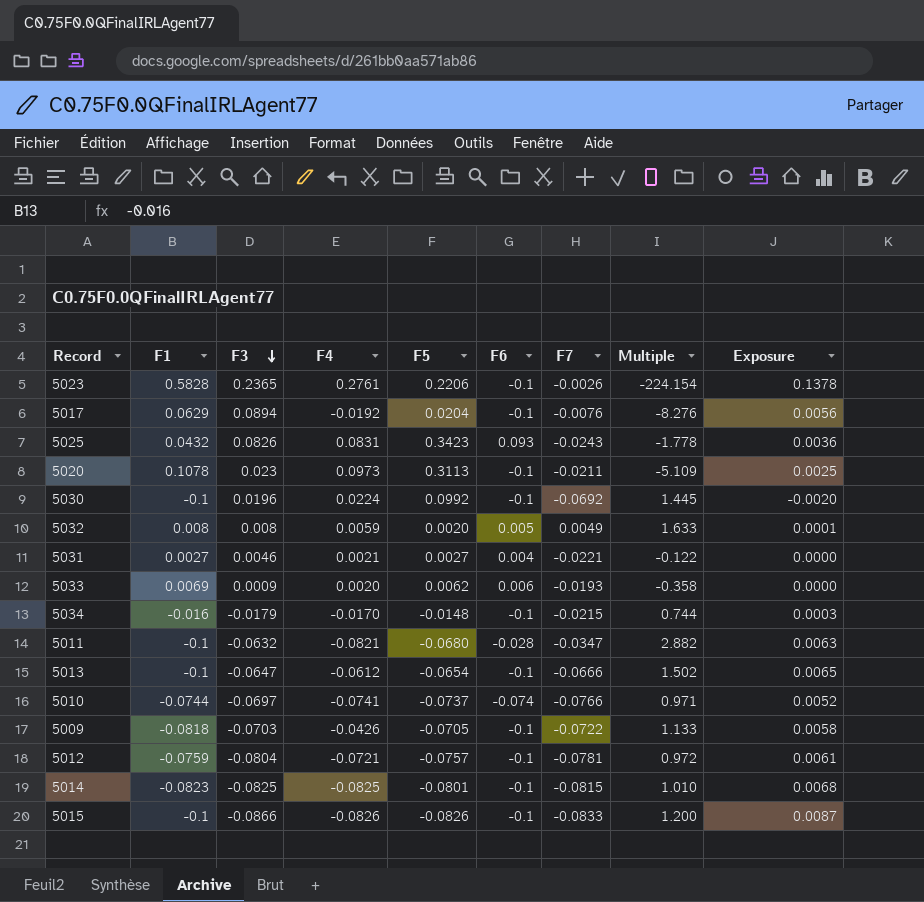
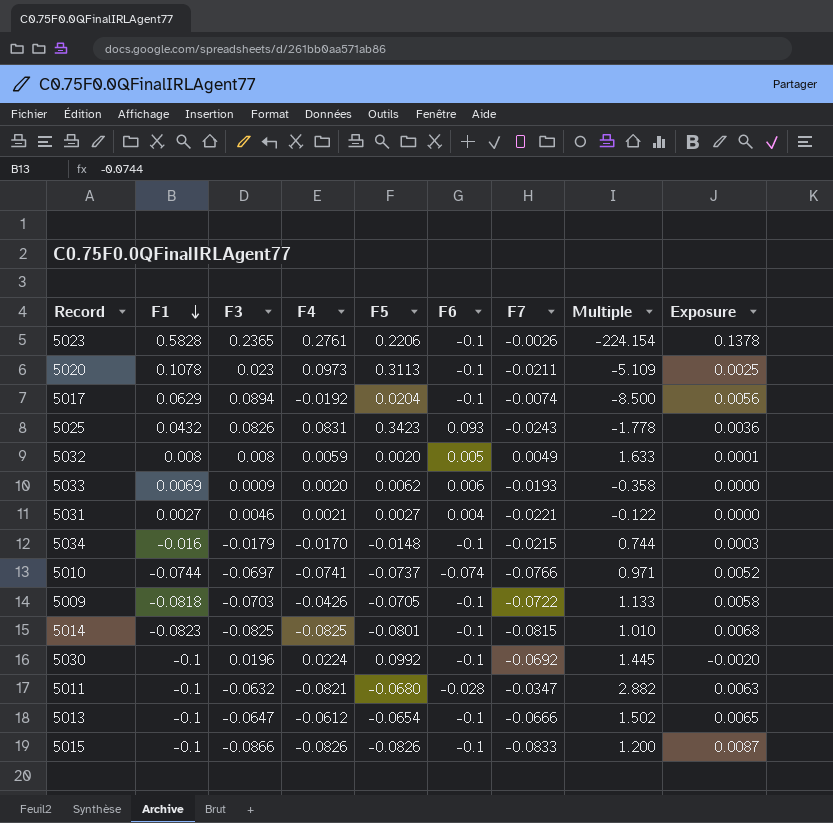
row order: F3 descending -> F1 descending
row 5012: -0.0759 | -0.0804 | -0.0721 | -0.0757 | -0.1 | -0.0781 | 0.972 | 0.0061 -> none
5017 | F7: -0.0076 -> -0.0074
5017 | Multiple: -8.276 -> -8.500

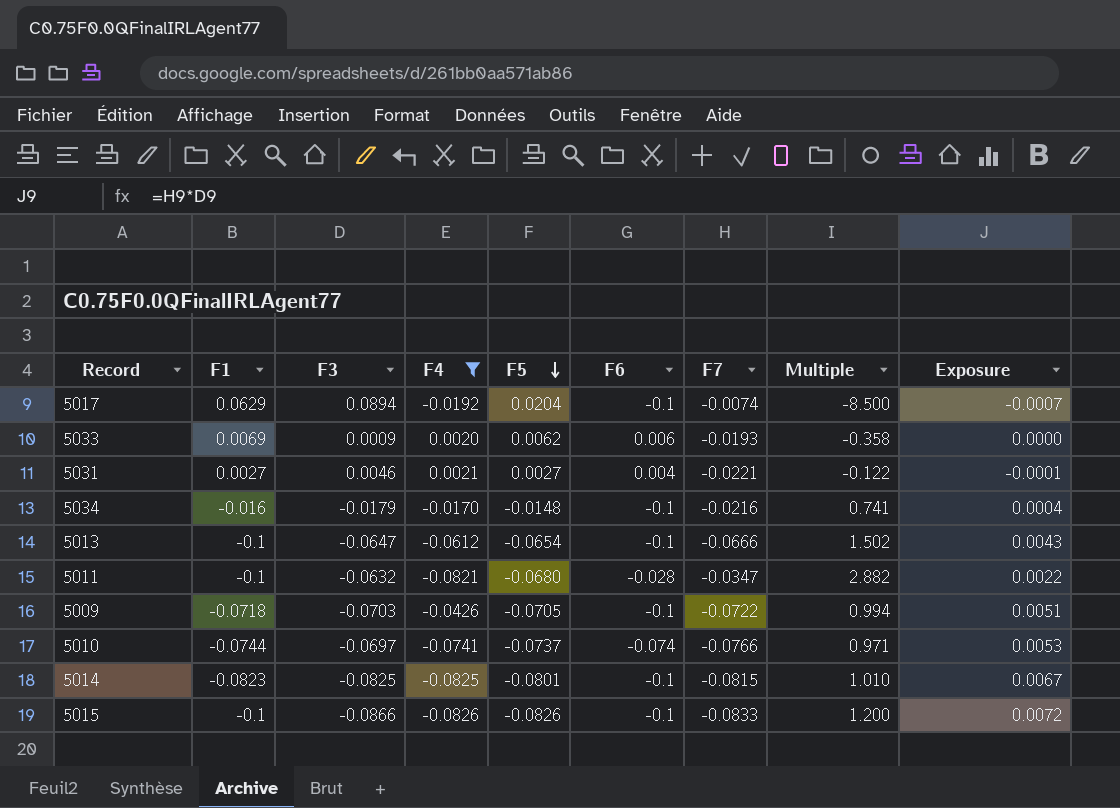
filter: none -> F4 <= 0.0021
row order: F1 descending -> F5 descending
column Exposure | formula: [F1] * [F3] -> [F3] * [F7]
5034 | F7: -0.0215 -> -0.0216
5034 | Multiple: 0.744 -> 0.741
5009 | F1: -0.0818 -> -0.0718
5009 | Multiple: 1.133 -> 0.994

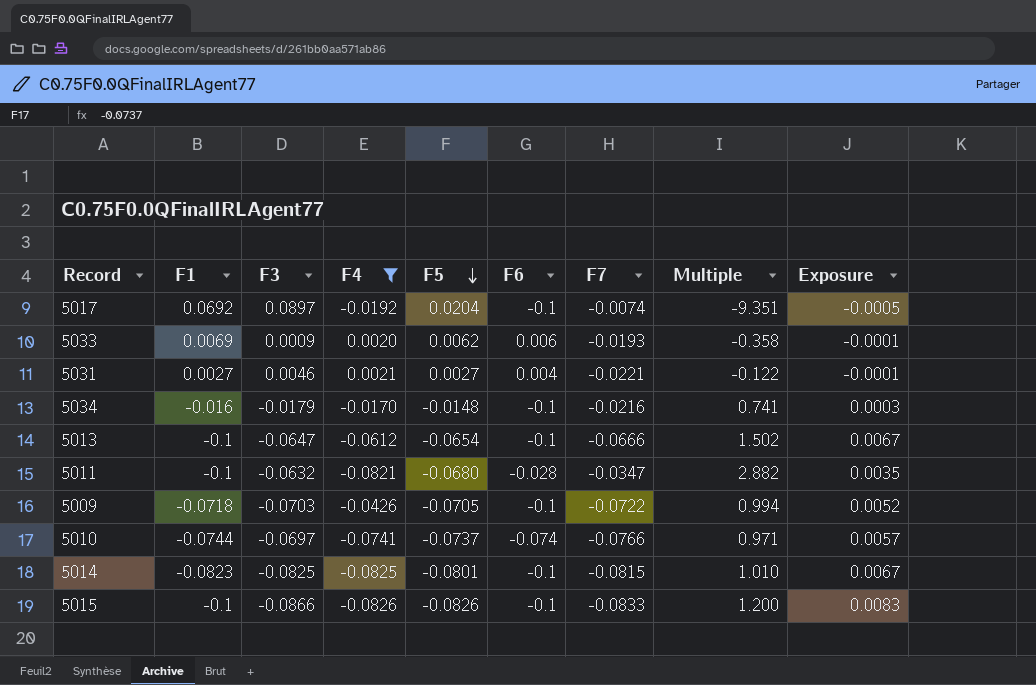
column Exposure | formula: [F3] * [F7] -> [F1] * [F7]
5017 | F1: 0.0629 -> 0.0692
5017 | F3: 0.0894 -> 0.0897
5017 | Multiple: -8.500 -> -9.351

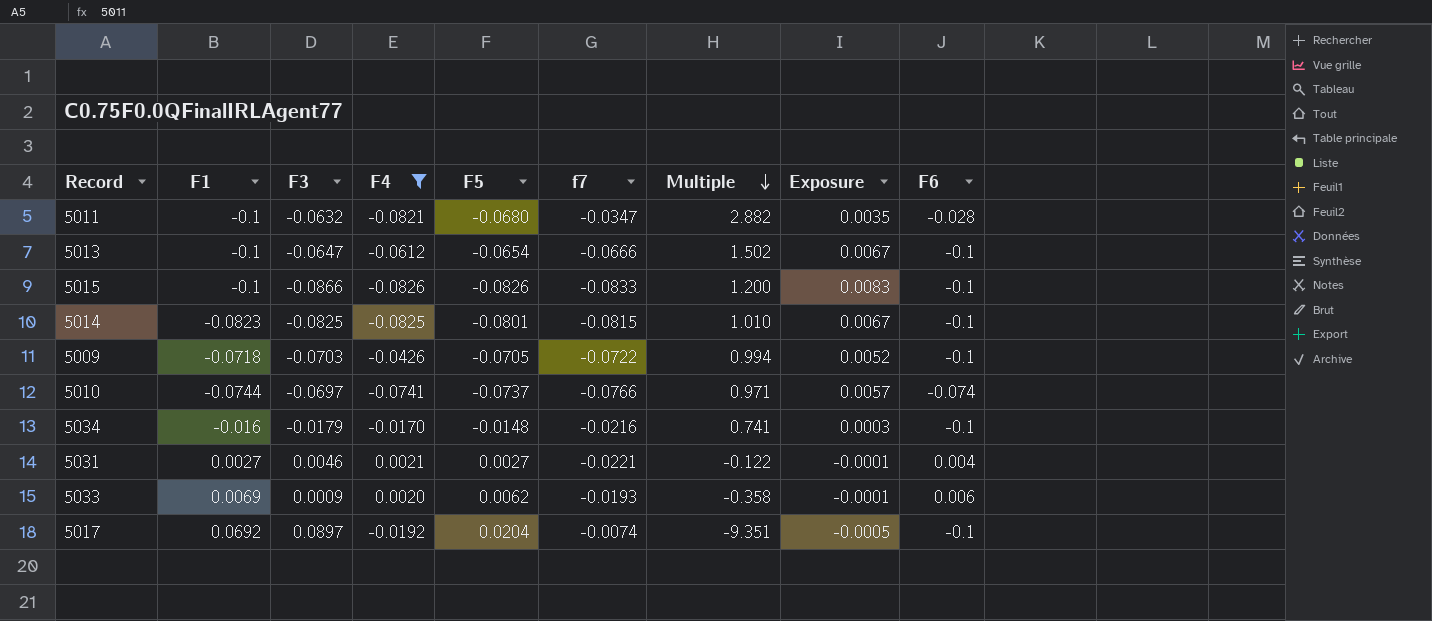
row order: F5 descending -> Multiple descending
column name: F7 -> f7
column F6 | position: 6 -> 9

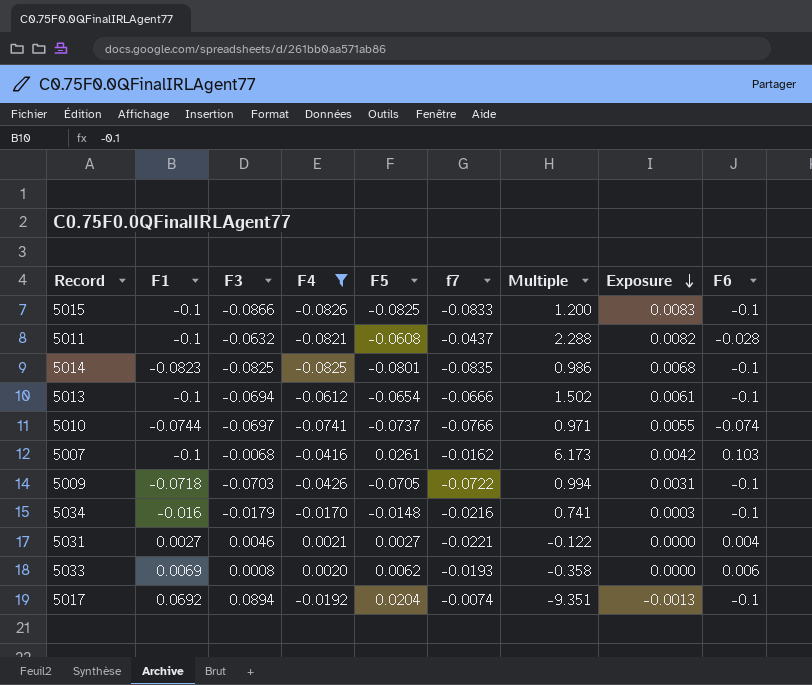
row order: Multiple descending -> Exposure descending
column Exposure | formula: [F1] * [f7] -> [F1] * [F4]
5015 | F5: -0.0826 -> -0.0825
5011 | F5: -0.0680 -> -0.0608
5011 | f7: -0.0347 -> -0.0437
5011 | Multiple: 2.882 -> 2.288
5014 | f7: -0.0815 -> -0.0835
5014 | Multiple: 1.010 -> 0.986
5013 | F3: -0.0647 -> -0.0694
row 5007: none -> -0.1 | -0.0068 | -0.0416 | 0.0261 | -0.0162 | 6.173 | 0.0042 | 0.103
5033 | F3: 0.0009 -> 0.0008
5017 | F3: 0.0897 -> 0.0894

